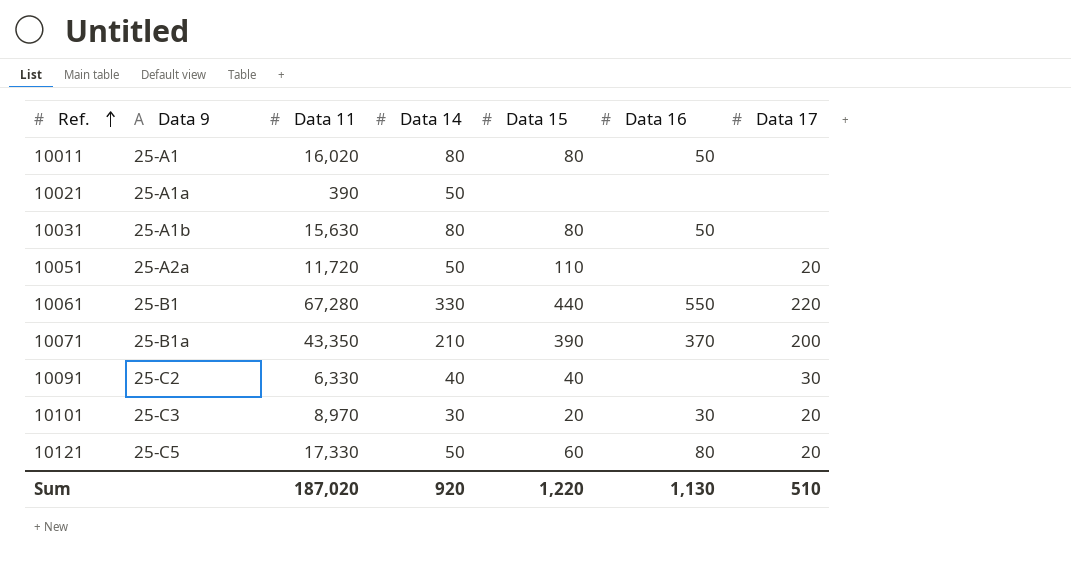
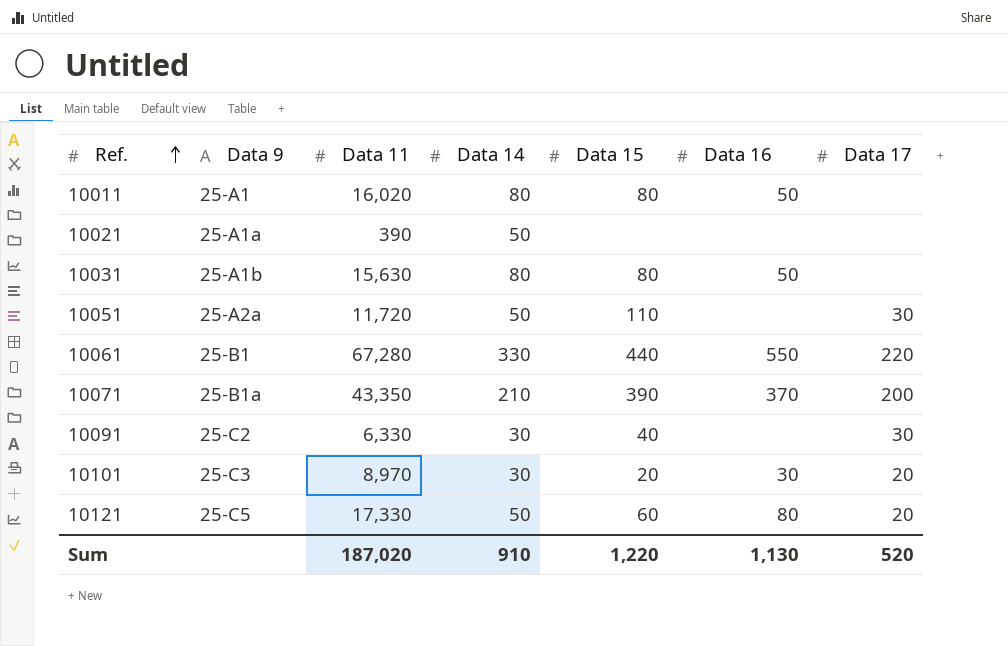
10051 | Data 17: 20 -> 30
10091 | Data 14: 40 -> 30
Sum | Data 14: 920 -> 910
Sum | Data 17: 510 -> 520

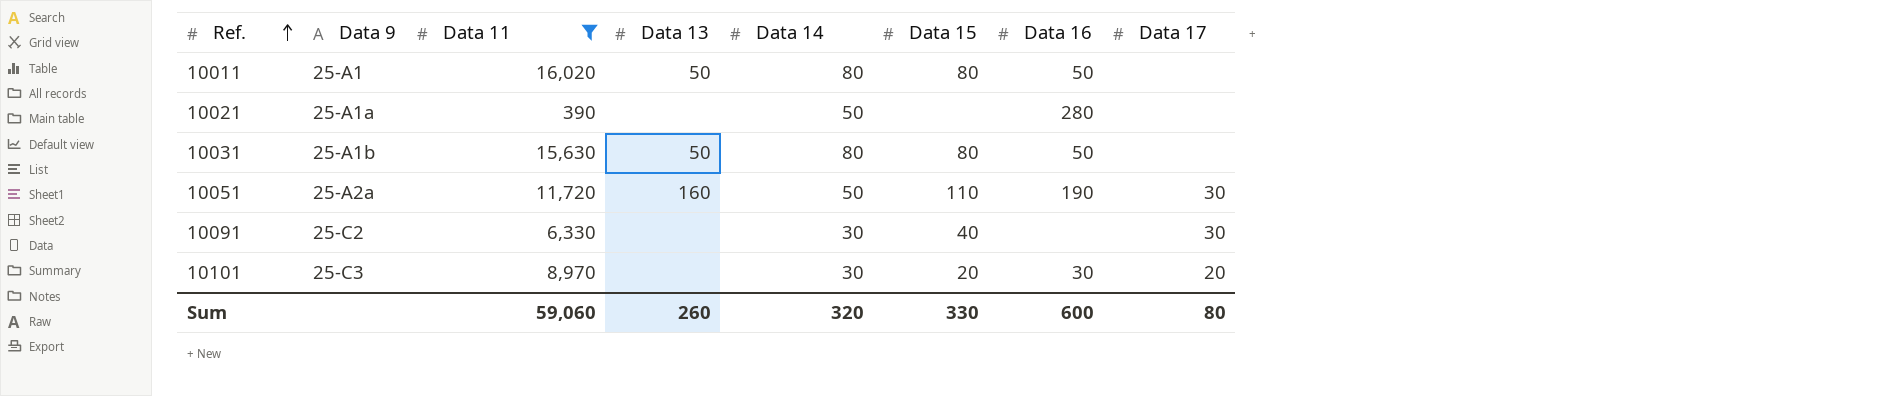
filter: none -> Data 11 <= 16,020
column Data 13 | position: none -> 4
10021 | Data 16: none -> 280
10051 | Data 16: none -> 190
Sum | Data 11: 187,020 -> 59,060
Sum | Data 14: 910 -> 320
Sum | Data 15: 1,220 -> 330
Sum | Data 16: 1,130 -> 600
Sum | Data 17: 520 -> 80

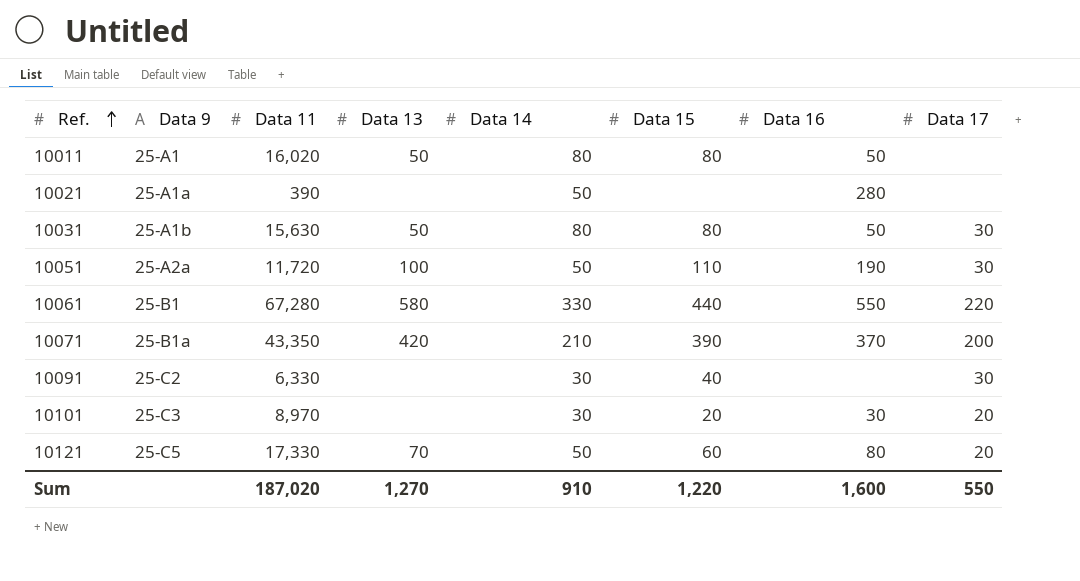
filter: Data 11 <= 16,020 -> none
10031 | Data 17: none -> 30
10051 | Data 13: 160 -> 100
Sum | Data 11: 59,060 -> 187,020
Sum | Data 13: 260 -> 1,270
Sum | Data 14: 320 -> 910
Sum | Data 15: 330 -> 1,220
Sum | Data 16: 600 -> 1,600
Sum | Data 17: 80 -> 550

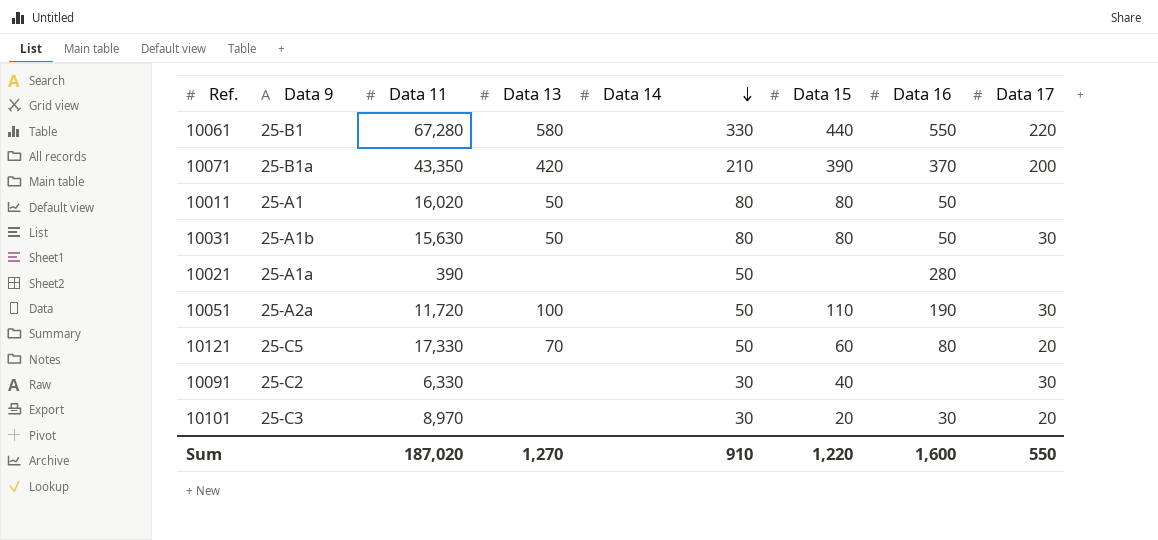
row order: Ref. ascending -> Data 14 descending

